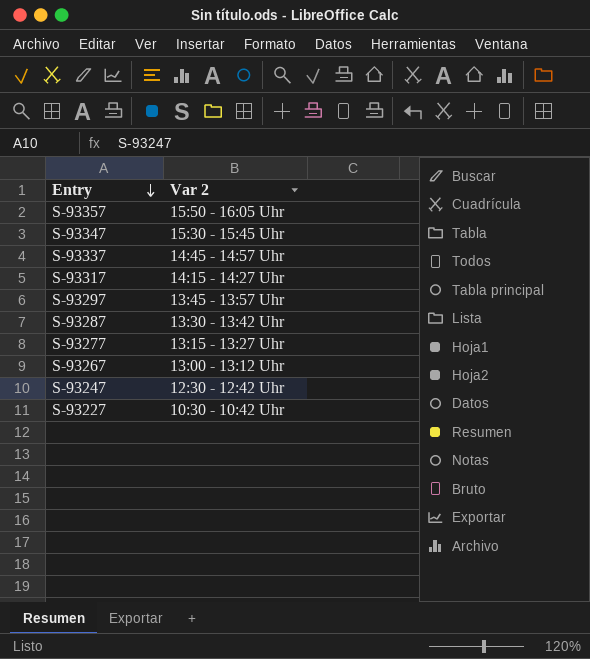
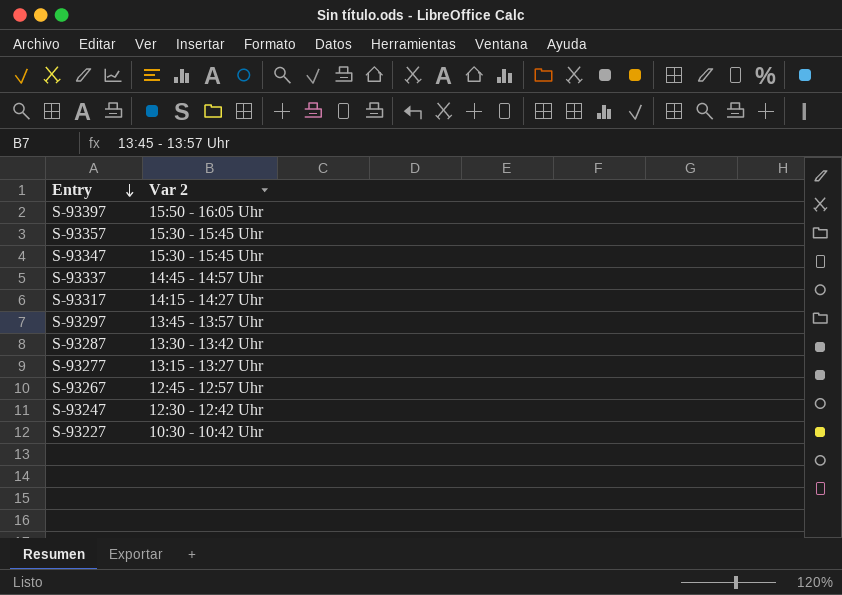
row S-93397: none -> 15:50 - 16:05 Uhr
S-93357 | Var 2: 15:50 - 16:05 Uhr -> 15:30 - 15:45 Uhr
S-93267 | Var 2: 13:00 - 13:12 Uhr -> 12:45 - 12:57 Uhr

